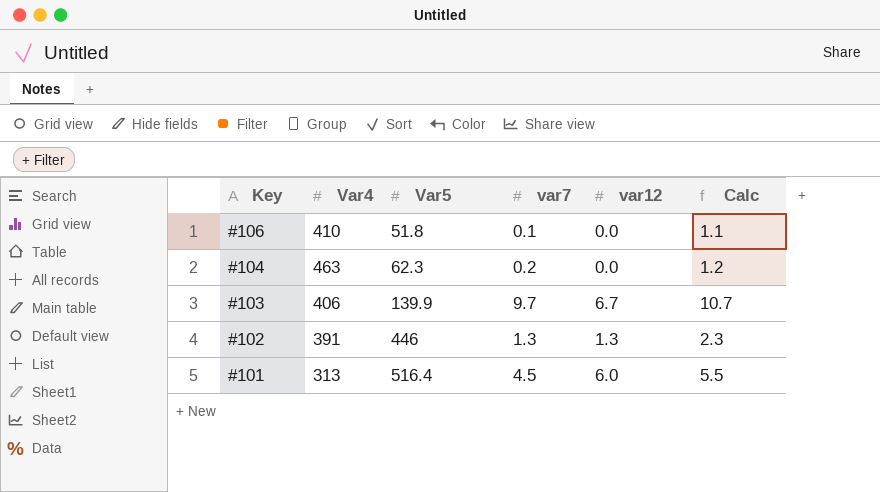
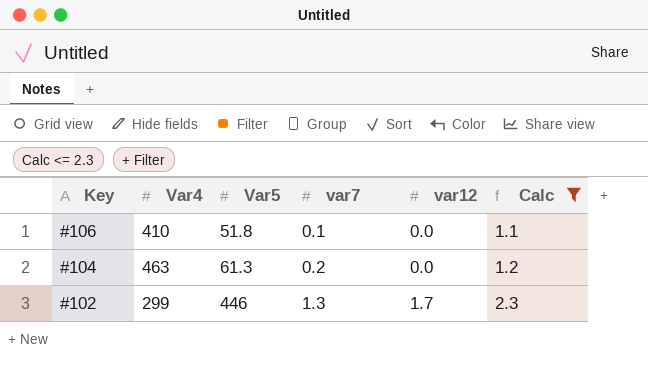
filter: none -> Calc <= 2.3
#104 | Var5: 62.3 -> 61.3
#102 | Var4: 391 -> 299
#102 | var12: 1.3 -> 1.7

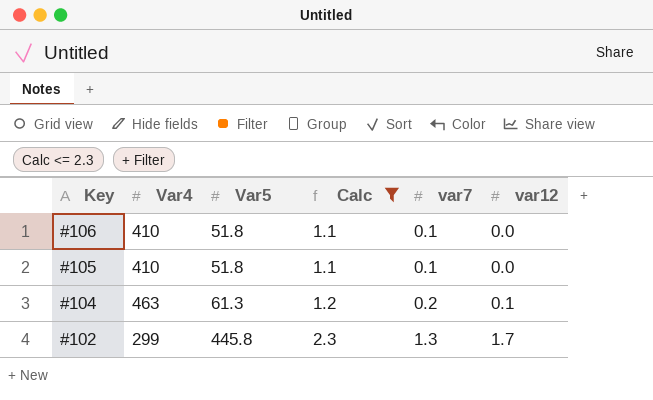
column Calc | position: 6 -> 4
row #105: none -> 410 | 51.8 | 1.1 | 0.1 | 0.0
#104 | var12: 0.0 -> 0.1
#102 | Var5: 446 -> 445.8

